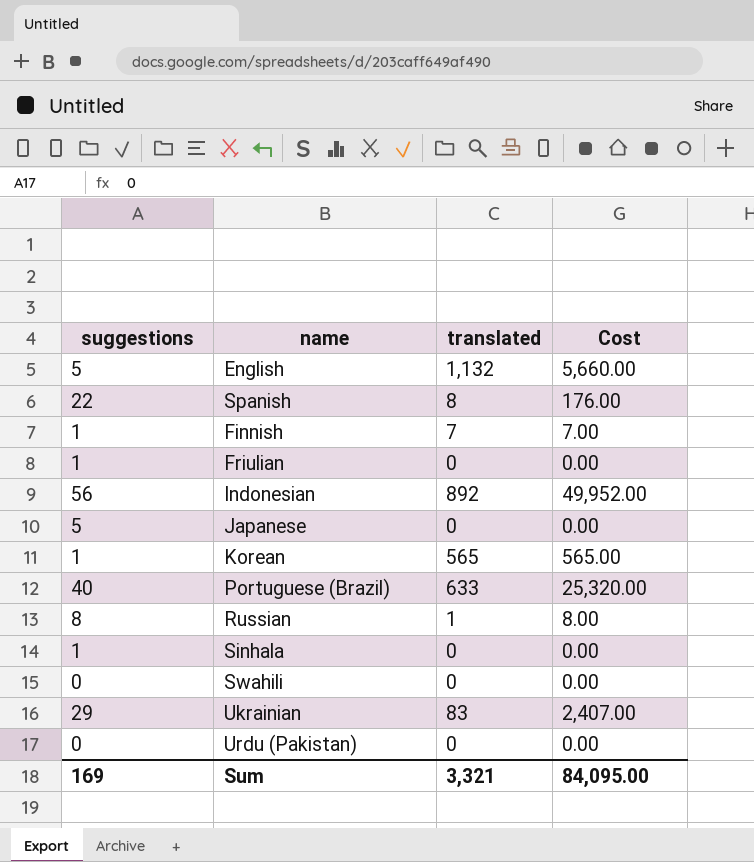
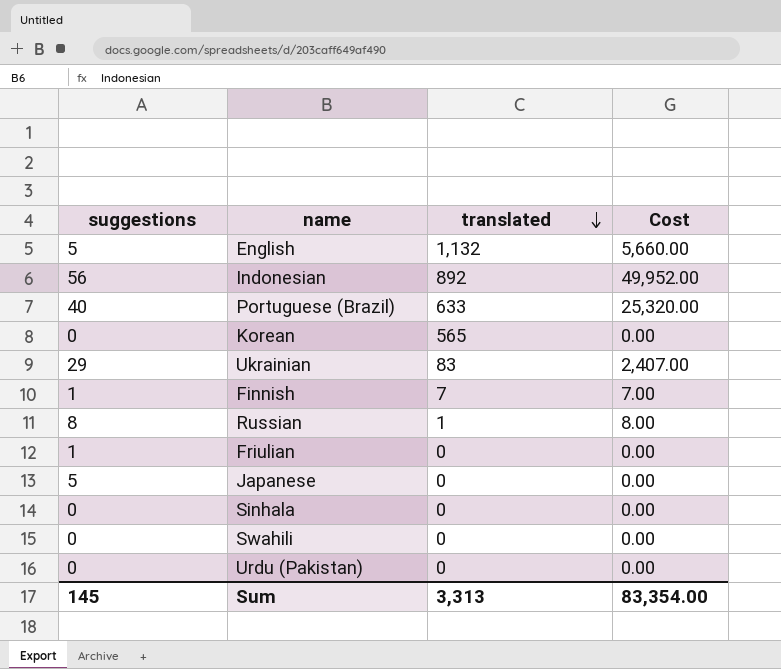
row order: none -> translated descending
row Spanish: 22 | 8 | 176.00 -> none
Korean | suggestions: 1 -> 0
Korean | Cost: 565.00 -> 0.00
Sinhala | suggestions: 1 -> 0
Sum | suggestions: 169 -> 145
Sum | translated: 3,321 -> 3,313
Sum | Cost: 84,095.00 -> 83,354.00

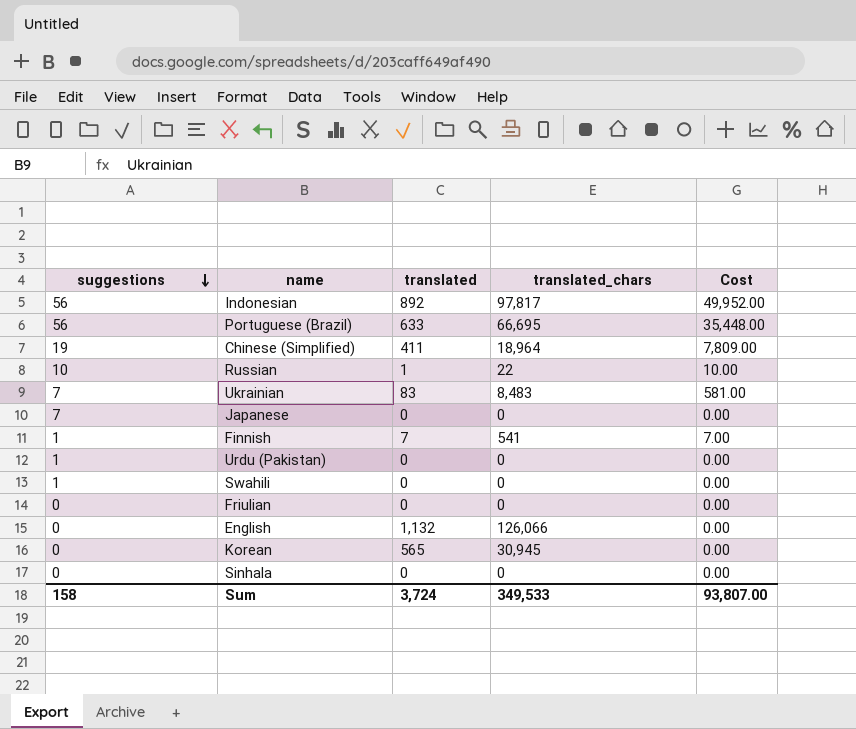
row order: translated descending -> suggestions descending
column translated_chars | position: none -> 4
Portuguese (Brazil) | suggestions: 40 -> 56
Portuguese (Brazil) | Cost: 25,320.00 -> 35,448.00
row Chinese (Simplified): none -> 19 | 411 | 18,964 | 7,809.00
Russian | suggestions: 8 -> 10
Russian | Cost: 8.00 -> 10.00
Ukrainian | suggestions: 29 -> 7
Ukrainian | Cost: 2,407.00 -> 581.00
Japanese | suggestions: 5 -> 7
Urdu (Pakistan) | suggestions: 0 -> 1
Swahili | suggestions: 0 -> 1
Friulian | suggestions: 1 -> 0
English | suggestions: 5 -> 0
English | Cost: 5,660.00 -> 0.00
Sum | suggestions: 145 -> 158
Sum | translated: 3,313 -> 3,724
Sum | Cost: 83,354.00 -> 93,807.00

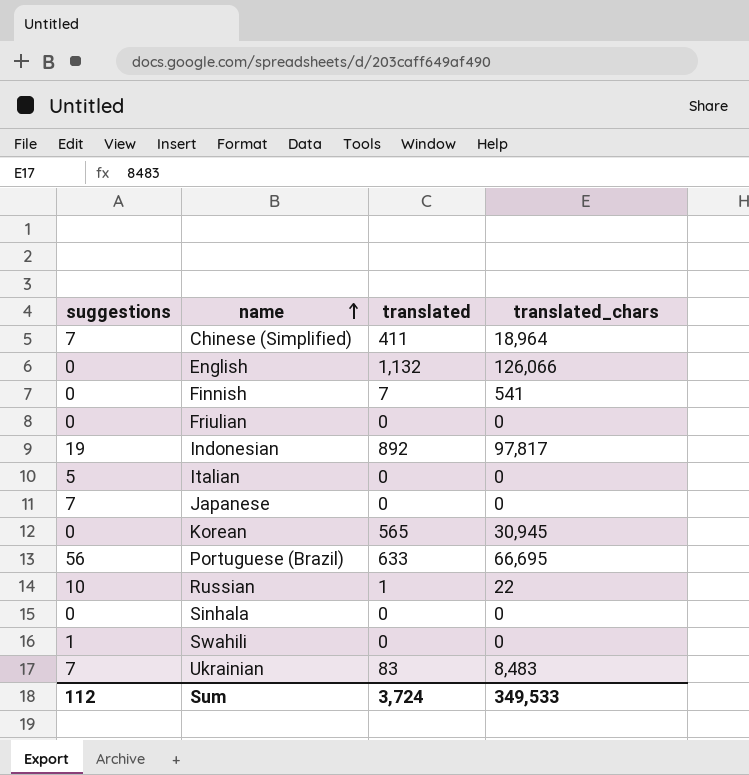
row order: suggestions descending -> name ascending
column Cost | formula: [suggestions] * [translated] -> none
row Urdu (Pakistan): 1 | 0 | 0 | 0.00 -> none
Chinese (Simplified) | suggestions: 19 -> 7
Finnish | suggestions: 1 -> 0
Indonesian | suggestions: 56 -> 19
row Italian: none -> 5 | 0 | 0
Sum | suggestions: 158 -> 112

